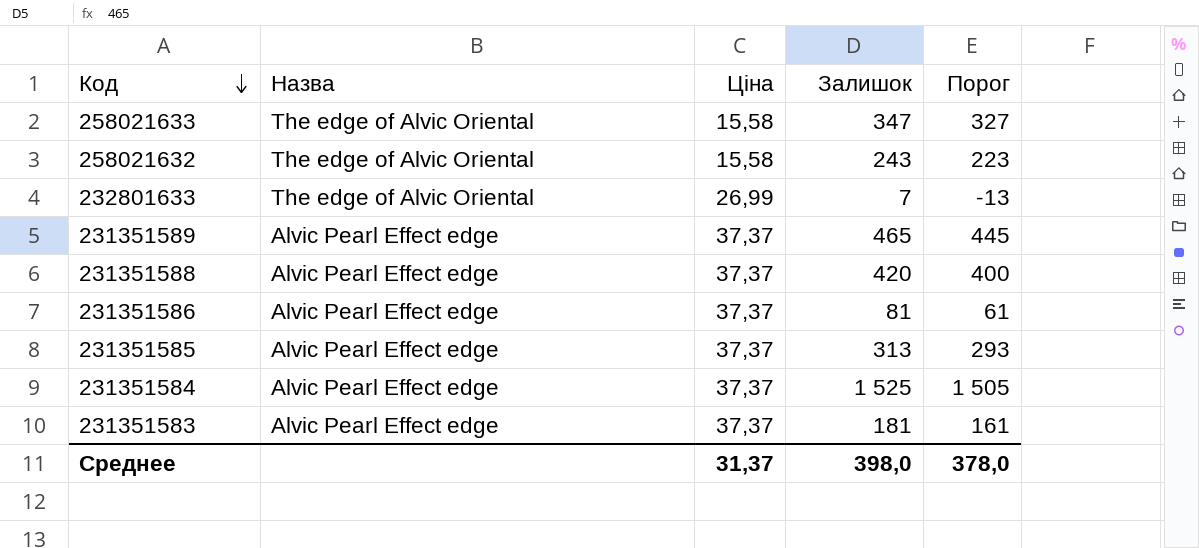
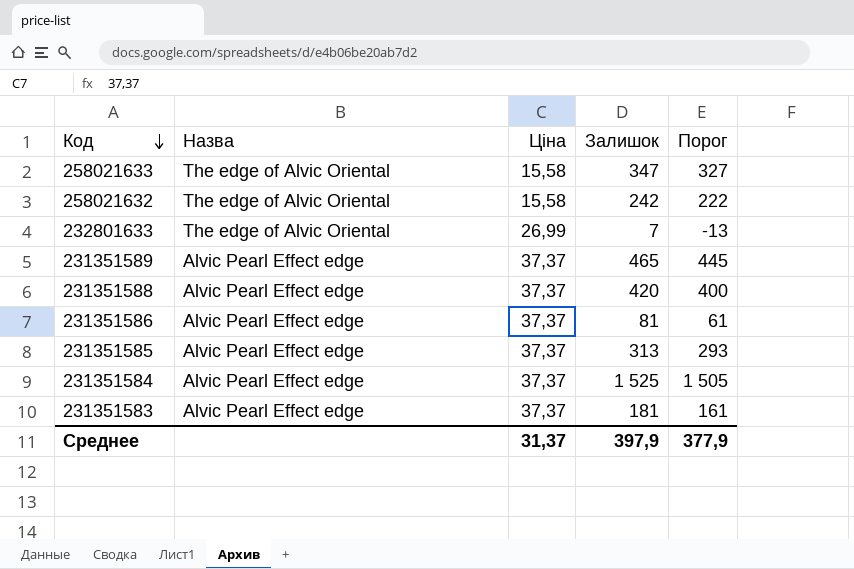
258021632 | Залишок: 243 -> 242
258021632 | Порог: 223 -> 222
Среднее | Залишок: 398,0 -> 397,9
Среднее | Порог: 378,0 -> 377,9

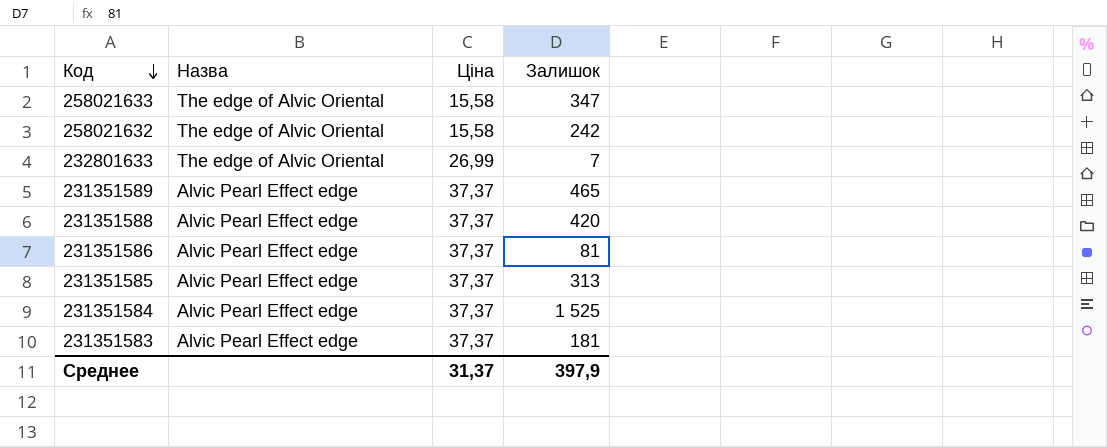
column Порог | formula: [Залишок] - 20 -> none

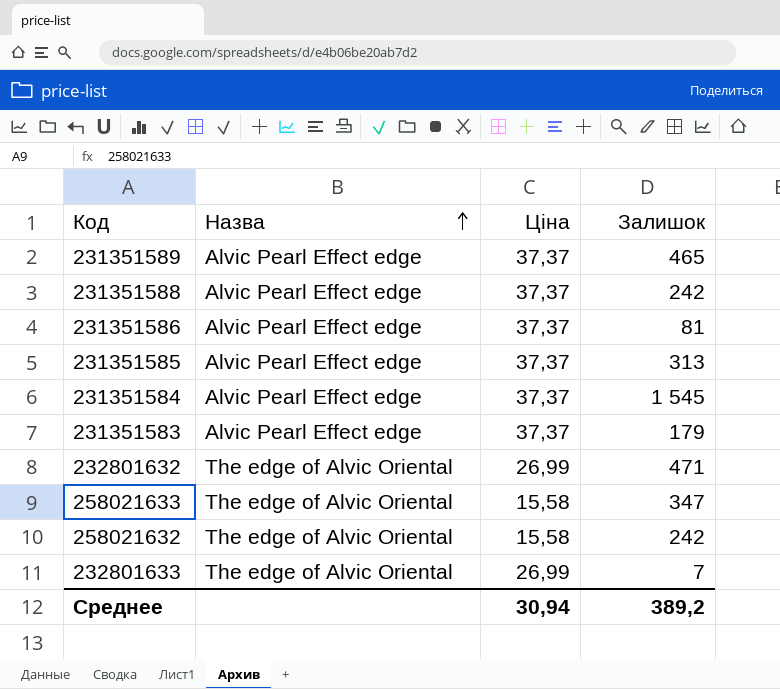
row order: Код descending -> Назва ascending
231351588 | Залишок: 420 -> 242
231351584 | Залишок: 1 525 -> 1 545
231351583 | Залишок: 181 -> 179
row 232801632: none -> The edge of Alvic Oriental | 26,99 | 471
Среднее | Ціна: 31,37 -> 30,94
Среднее | Залишок: 397,9 -> 389,2

